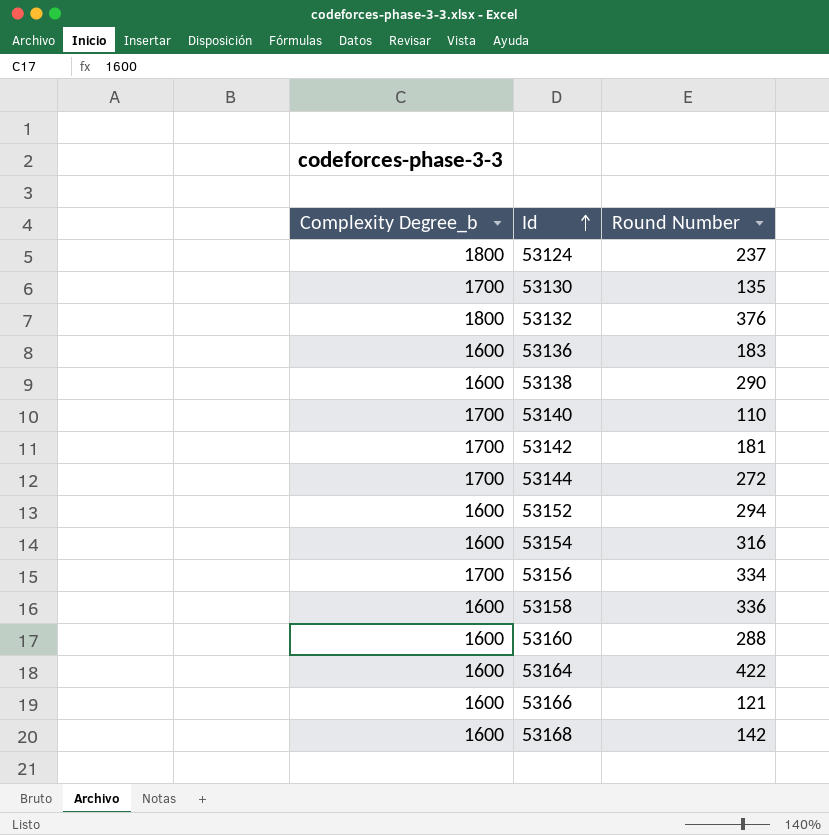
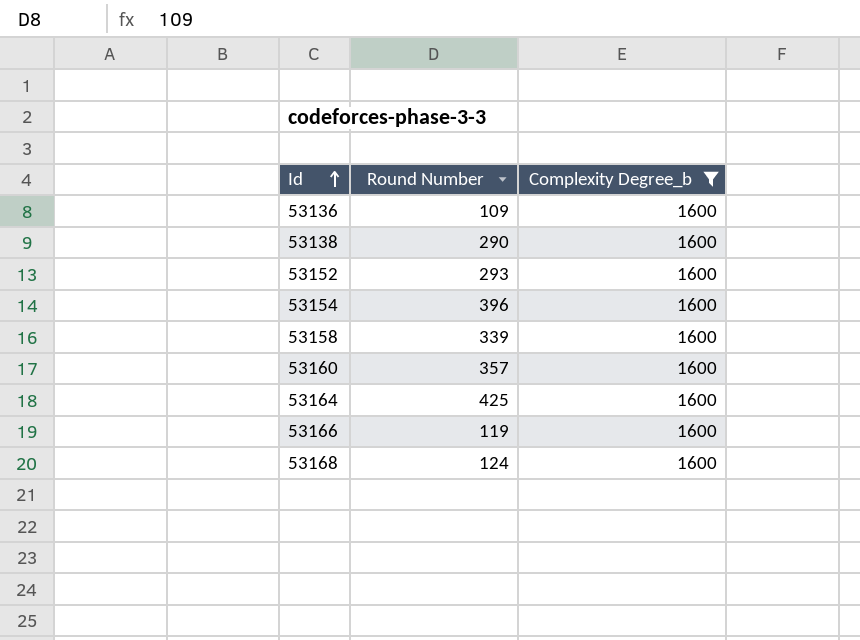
filter: none -> Complexity Degree_b = 1600
column Complexity Degree_b | position: 1 -> 3
53136 | Round Number: 183 -> 109
53152 | Round Number: 294 -> 293
53154 | Round Number: 316 -> 396
53158 | Round Number: 336 -> 339
53160 | Round Number: 288 -> 357
53164 | Round Number: 422 -> 425
53166 | Round Number: 121 -> 119
53168 | Round Number: 142 -> 124

